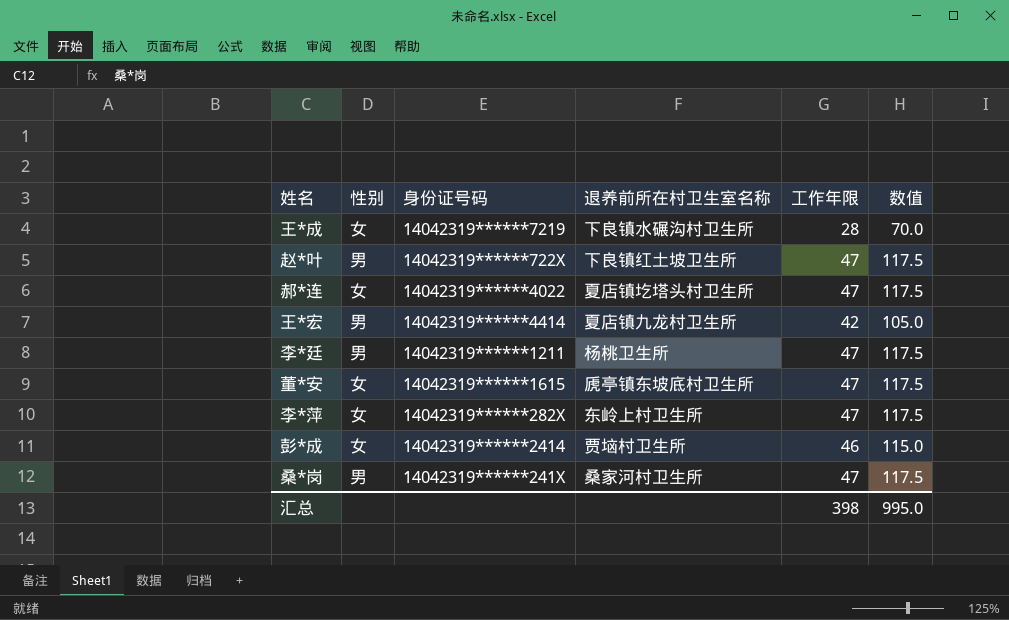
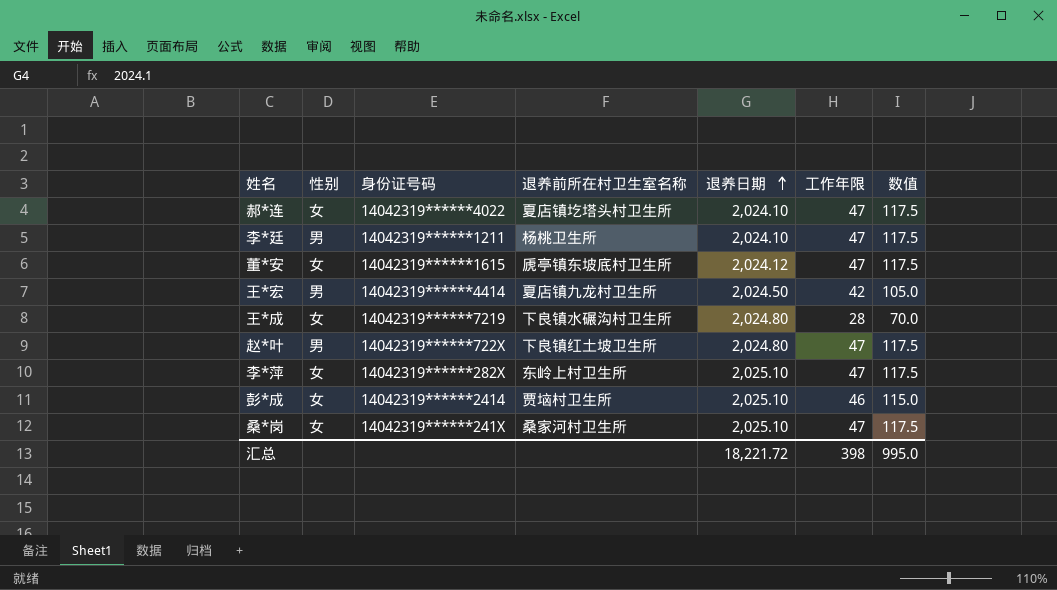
row order: none -> 退养日期 ascending
column 退养日期 | position: none -> 5
桑*岗 | 性别: 男 -> 女

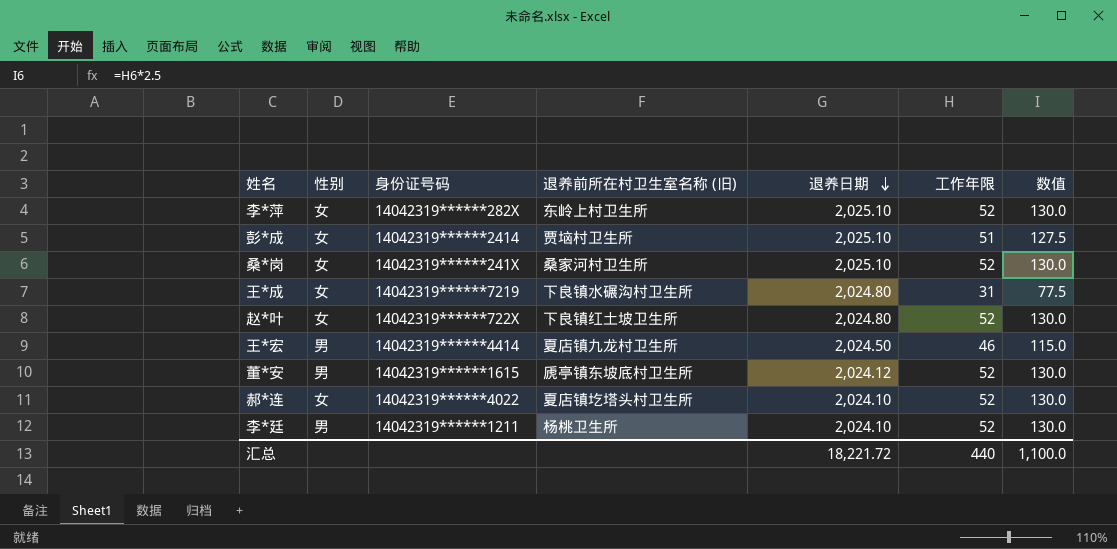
row order: 退养日期 ascending -> 退养日期 descending
column name: 退养前所在村卫生室名称 -> 退养前所在村卫生室名称 (旧)
李*萍 | 工作年限: 47 -> 52
李*萍 | 数值: 117.5 -> 130.0
彭*成 | 工作年限: 46 -> 51
彭*成 | 数值: 115.0 -> 127.5
桑*岗 | 工作年限: 47 -> 52
桑*岗 | 数值: 117.5 -> 130.0
王*成 | 工作年限: 28 -> 31
王*成 | 数值: 70.0 -> 77.5
赵*叶 | 性别: 男 -> 女
赵*叶 | 工作年限: 47 -> 52
赵*叶 | 数值: 117.5 -> 130.0
王*宏 | 工作年限: 42 -> 46
王*宏 | 数值: 105.0 -> 115.0
董*安 | 性别: 女 -> 男
董*安 | 工作年限: 47 -> 52
董*安 | 数值: 117.5 -> 130.0
郝*连 | 工作年限: 47 -> 52
郝*连 | 数值: 117.5 -> 130.0
李*廷 | 工作年限: 47 -> 52
李*廷 | 数值: 117.5 -> 130.0
汇总 | 工作年限: 398 -> 440
汇总 | 数值: 995.0 -> 1,100.0

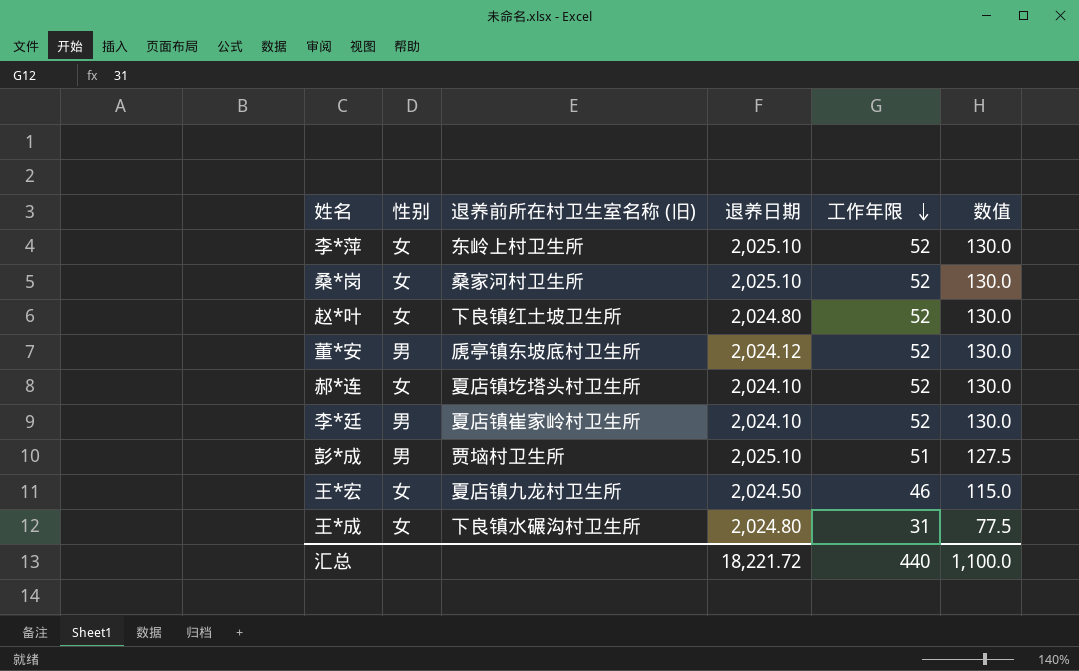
row order: 退养日期 descending -> 工作年限 descending
column 身份证号码 | position: 3 -> none
李*廷 | 退养前所在村卫生室名称 (旧): 杨桃卫生所 -> 夏店镇崔家岭村卫生所
彭*成 | 性别: 女 -> 男
王*宏 | 性别: 男 -> 女

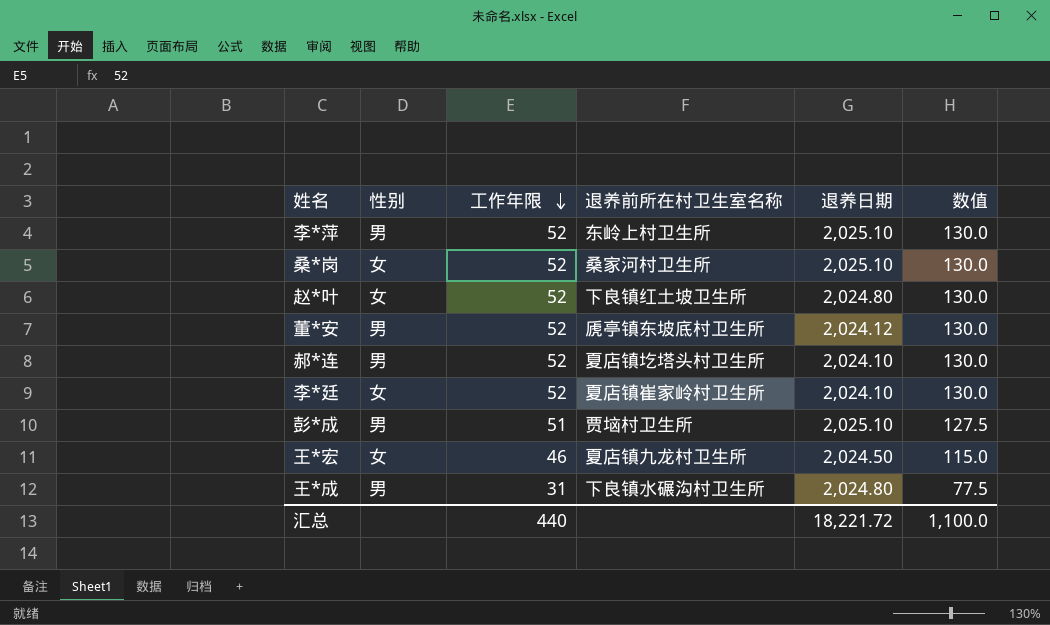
column 工作年限 | position: 5 -> 3
column name: 退养前所在村卫生室名称 (旧) -> 退养前所在村卫生室名称
李*萍 | 性别: 女 -> 男
郝*连 | 性别: 女 -> 男
李*廷 | 性别: 男 -> 女
王*成 | 性别: 女 -> 男

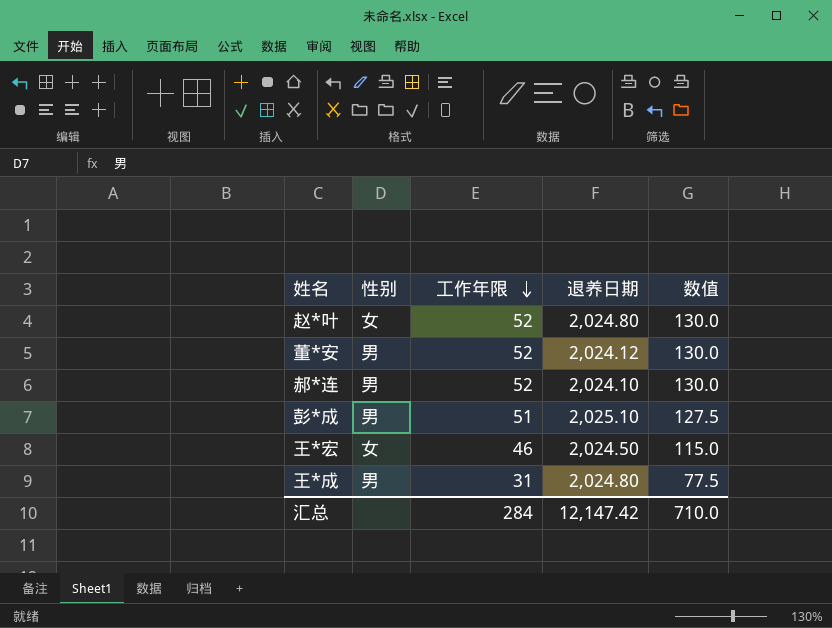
column 退养前所在村卫生室名称 | position: 4 -> none
row 李*萍: 男 | 52 | 东岭上村卫生所 | 2,025.10 | 130.0 -> none
row 桑*岗: 女 | 52 | 桑家河村卫生所 | 2,025.10 | 130.0 -> none
row 李*廷: 女 | 52 | 夏店镇崔家岭村卫生所 | 2,024.10 | 130.0 -> none
汇总 | 工作年限: 440 -> 284
汇总 | 退养日期: 18,221.72 -> 12,147.42
汇总 | 数值: 1,100.0 -> 710.0

